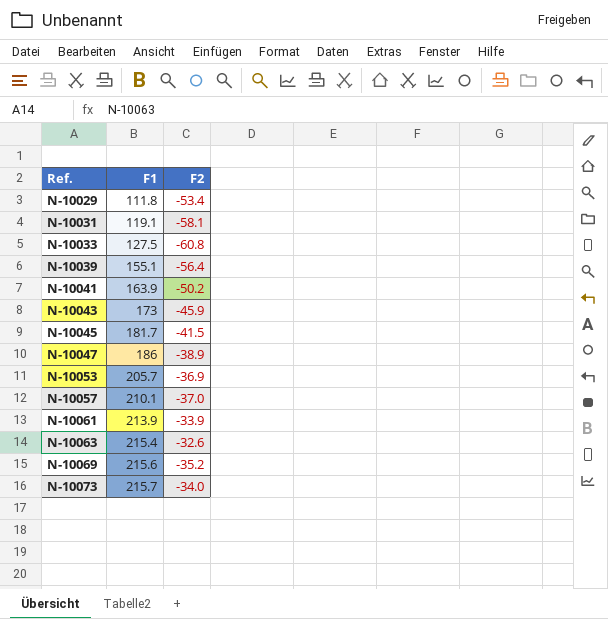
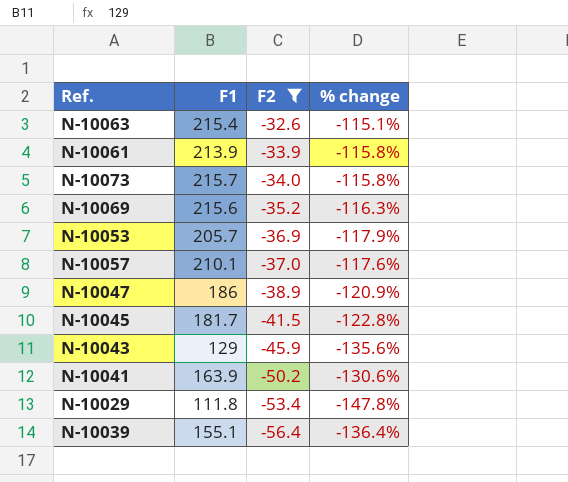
filter: none -> F2 >= -56.4
row order: Ref. ascending -> F2 descending
column % change | formula: none -> ([F2] - [F1]) / [F1]
N-10043 | F1: 173 -> 129

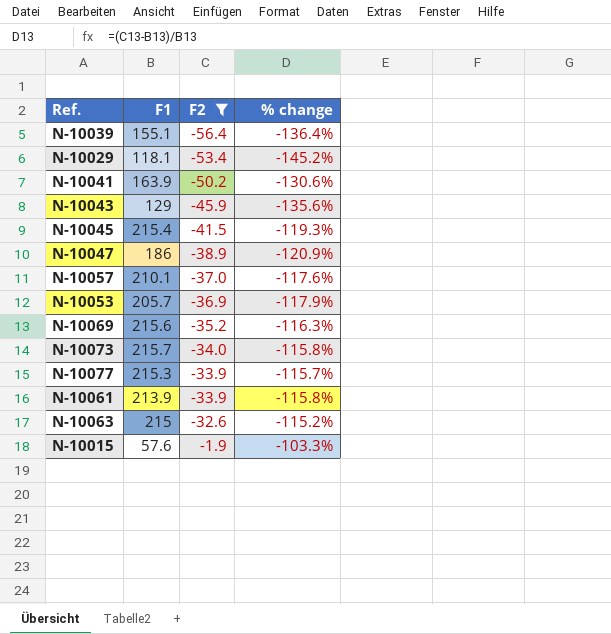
row order: F2 descending -> F2 ascending
N-10029 | F1: 111.8 -> 118.1
N-10029 | % change: -147.8% -> -145.2%
N-10045 | F1: 181.7 -> 215.4
N-10045 | % change: -122.8% -> -119.3%
row N-10077: none -> 215.3 | -33.9 | -115.7%
N-10063 | F1: 215.4 -> 215
N-10063 | % change: -115.1% -> -115.2%
row N-10015: none -> 57.6 | -1.9 | -103.3%

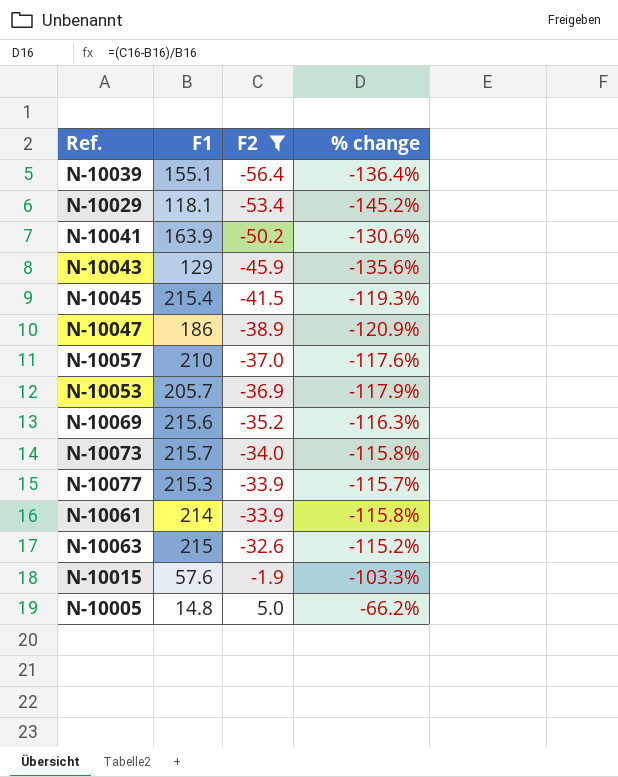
N-10057 | F1: 210.1 -> 210
N-10061 | F1: 213.9 -> 214
row N-10005: none -> 14.8 | 5.0 | -66.2%

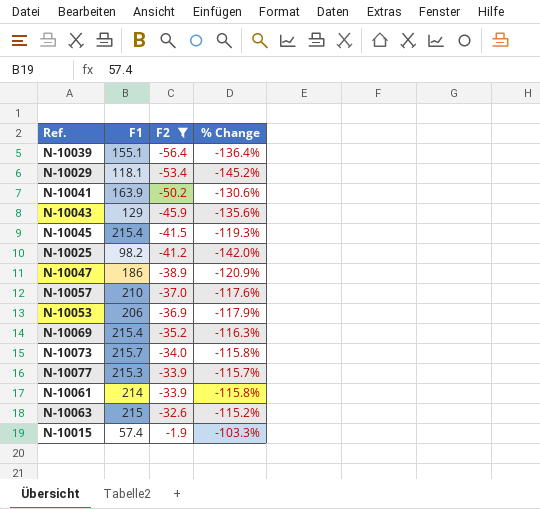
column name: % change -> % Change
row N-10005: 14.8 | 5.0 | -66.2% -> none
row N-10025: none -> 98.2 | -41.2 | -142.0%
N-10053 | F1: 205.7 -> 206
N-10069 | F1: 215.6 -> 215.4
N-10015 | F1: 57.6 -> 57.4

